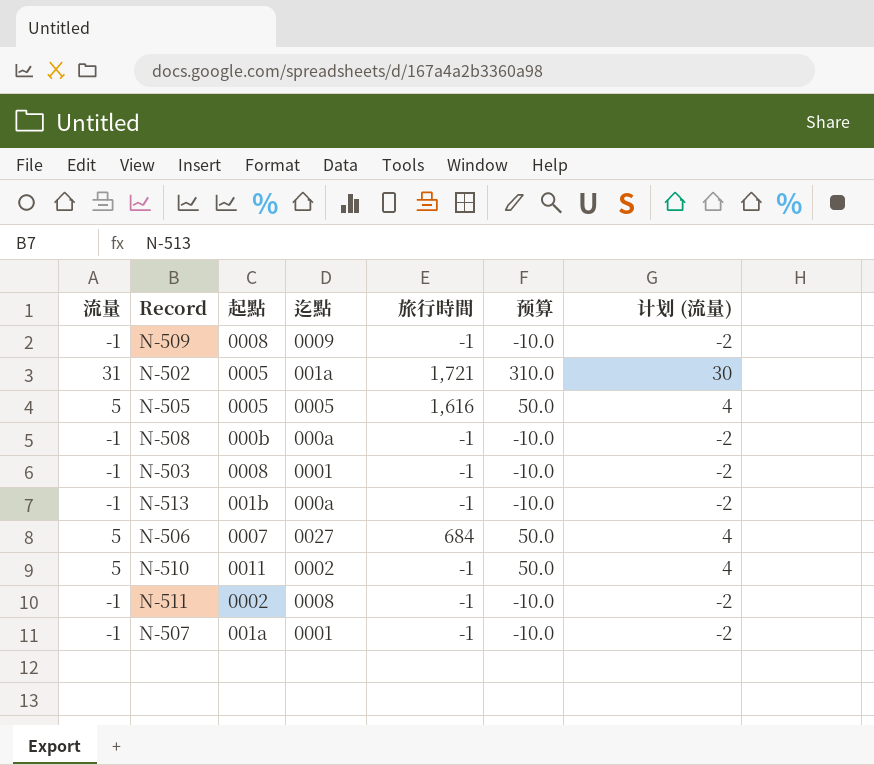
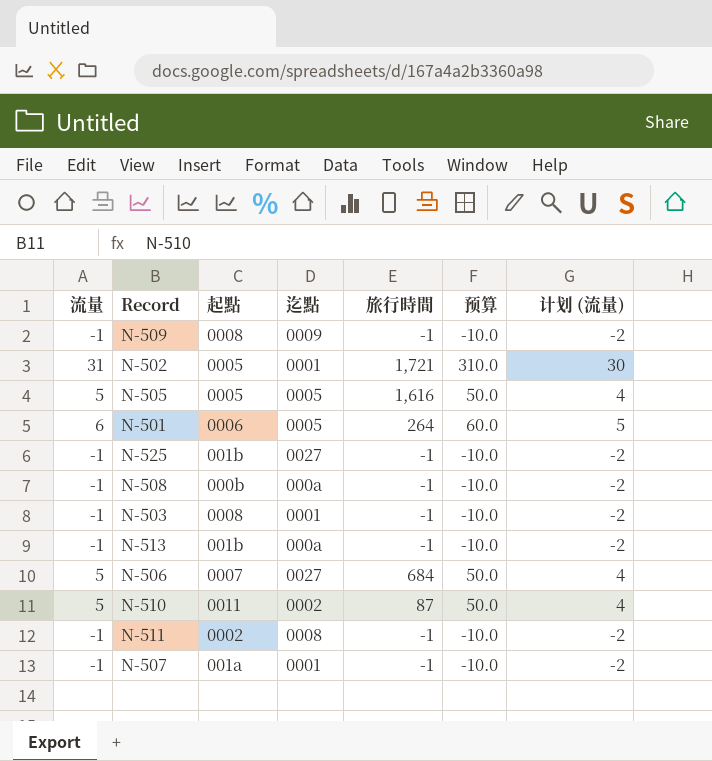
N-502 | 迄點: 001a -> 0001
row N-501: none -> 6 | 0006 | 0005 | 264 | 60.0 | 5
row N-525: none -> -1 | 001b | 0027 | -1 | -10.0 | -2
N-510 | 旅行時間: -1 -> 87

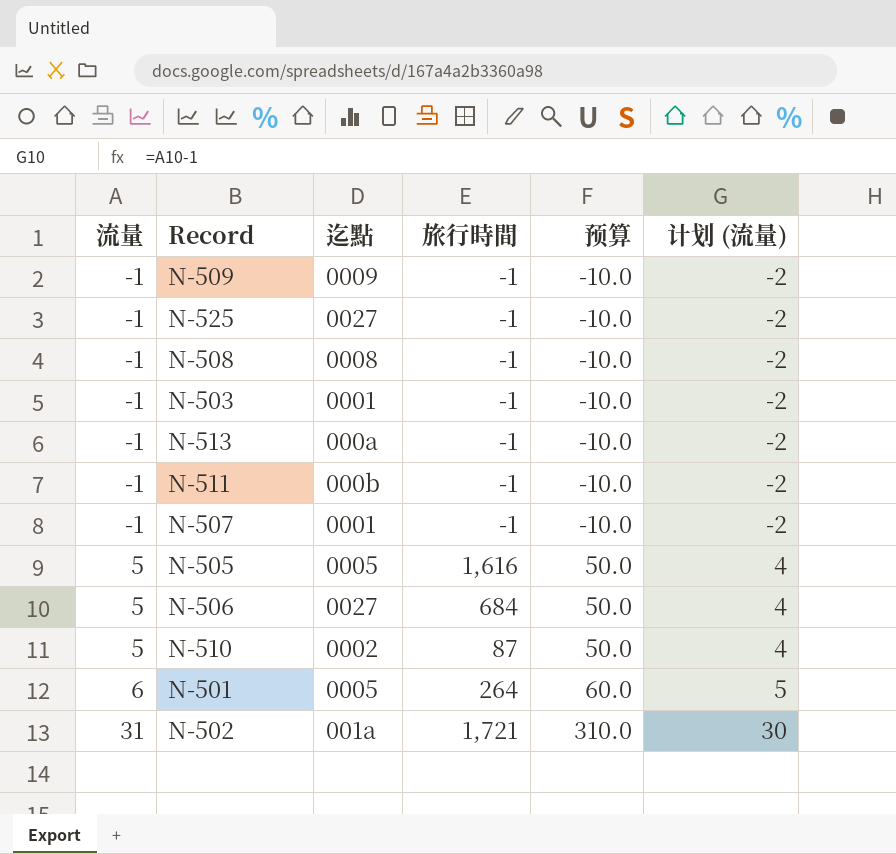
row order: none -> 流量 ascending
column 起點 | position: 3 -> none
N-508 | 迄點: 000a -> 0008
N-511 | 迄點: 0008 -> 000b
N-502 | 迄點: 0001 -> 001a

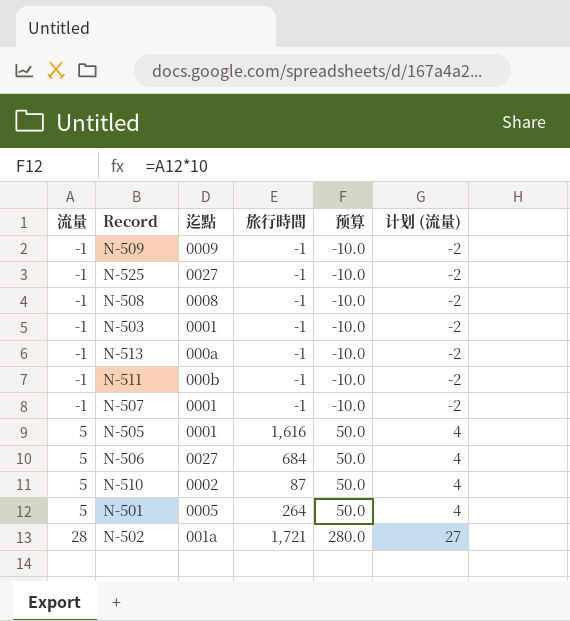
N-505 | 迄點: 0005 -> 0001
N-501 | 流量: 6 -> 5
N-501 | 预算: 60.0 -> 50.0
N-501 | 计划 (流量): 5 -> 4
N-502 | 流量: 31 -> 28
N-502 | 预算: 310.0 -> 280.0
N-502 | 计划 (流量): 30 -> 27

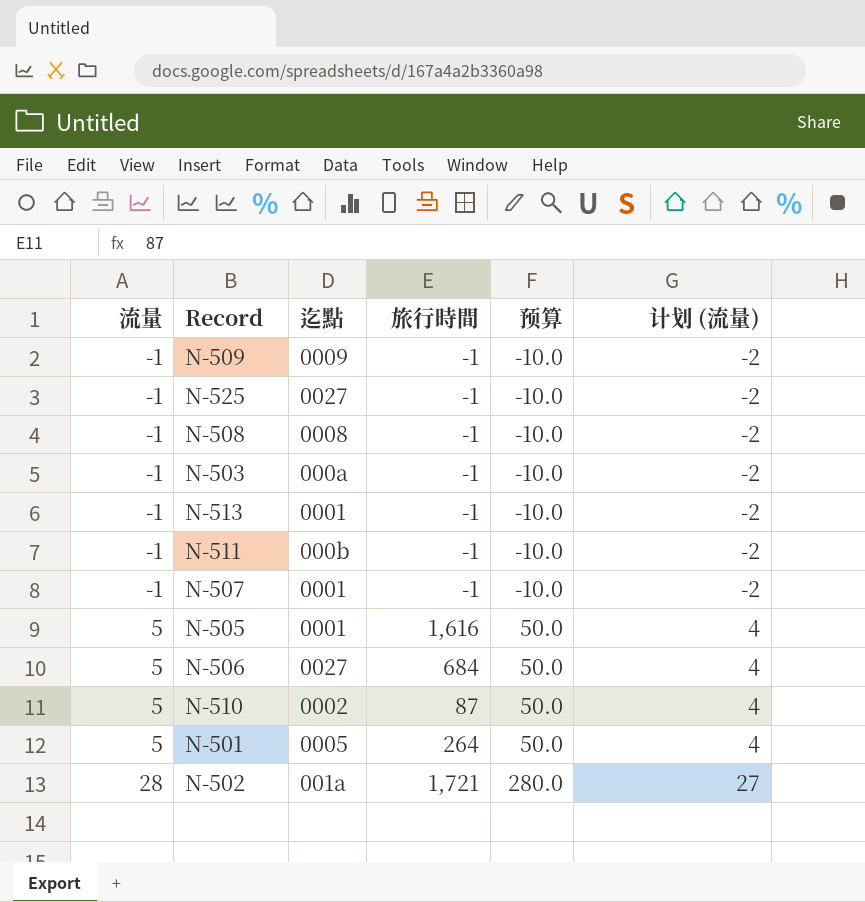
N-503 | 迄點: 0001 -> 000a
N-513 | 迄點: 000a -> 0001

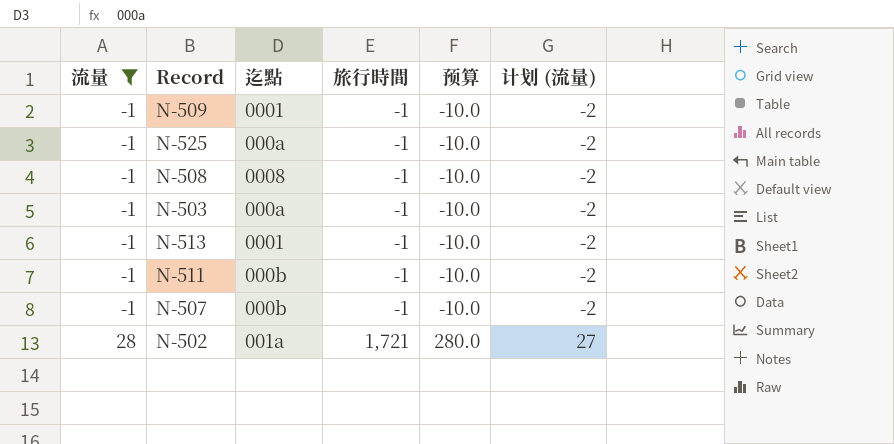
filter: none -> 流量 != 5
N-509 | 迄點: 0009 -> 0001
N-525 | 迄點: 0027 -> 000a
N-507 | 迄點: 0001 -> 000b

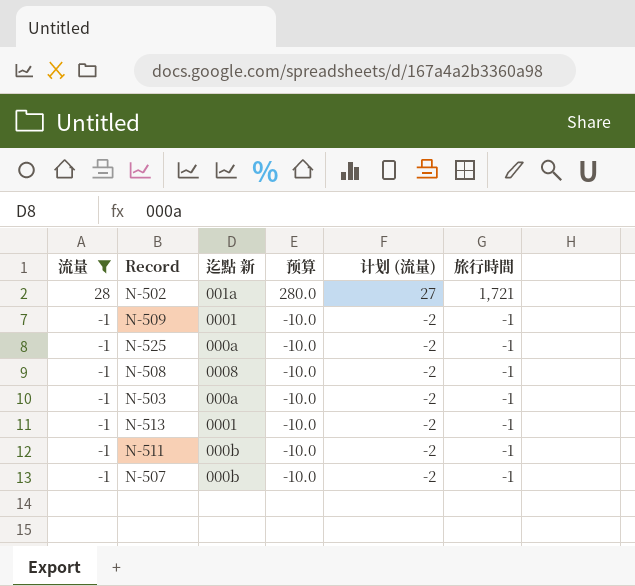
row order: 流量 ascending -> 流量 descending
column name: 迄點 -> 迄點 新
column 旅行時間 | position: 4 -> 6

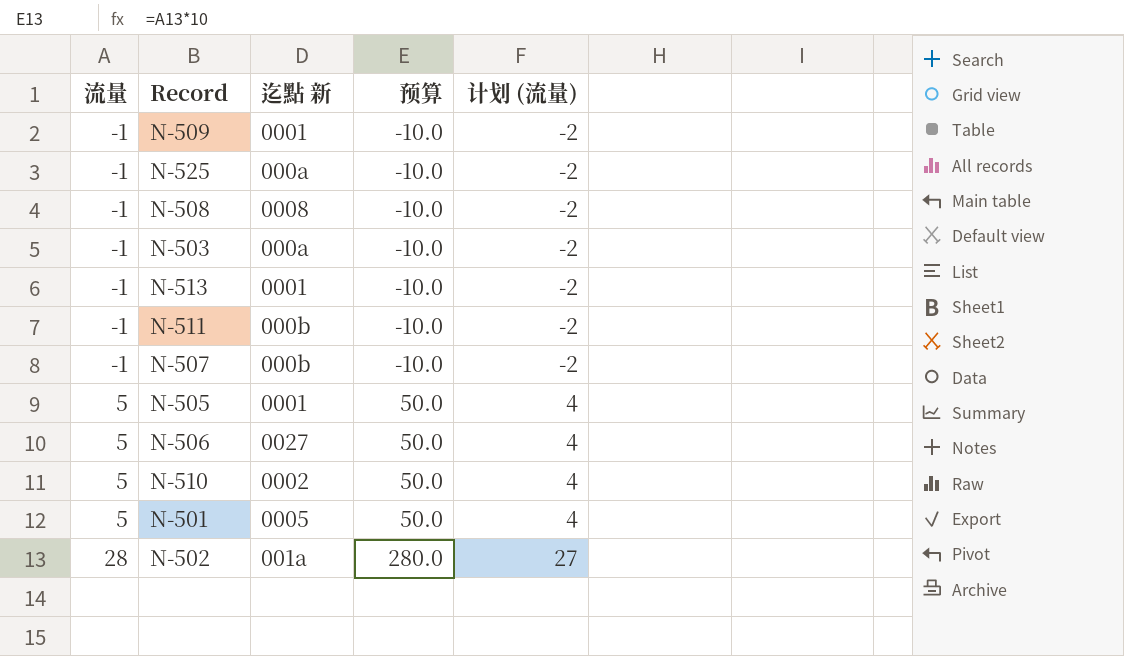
filter: 流量 != 5 -> none
row order: 流量 descending -> 流量 ascending
column 旅行時間 | position: 6 -> none

